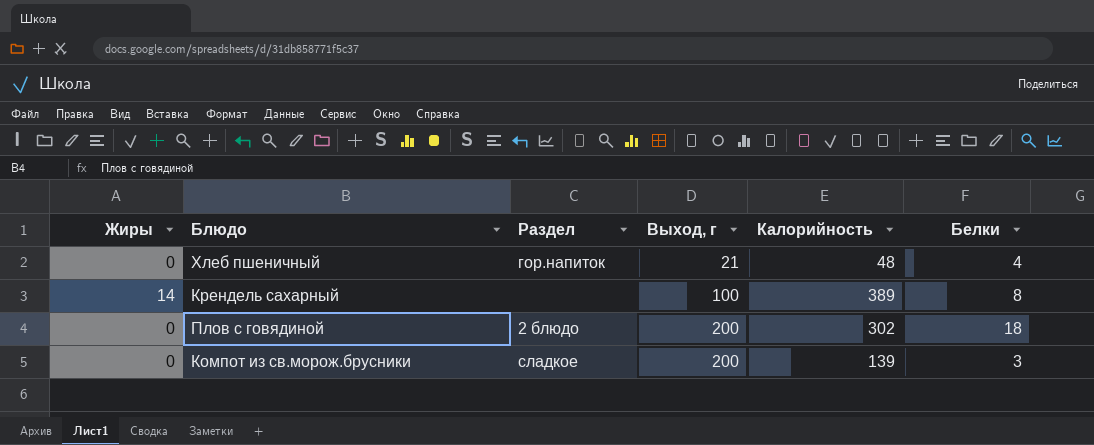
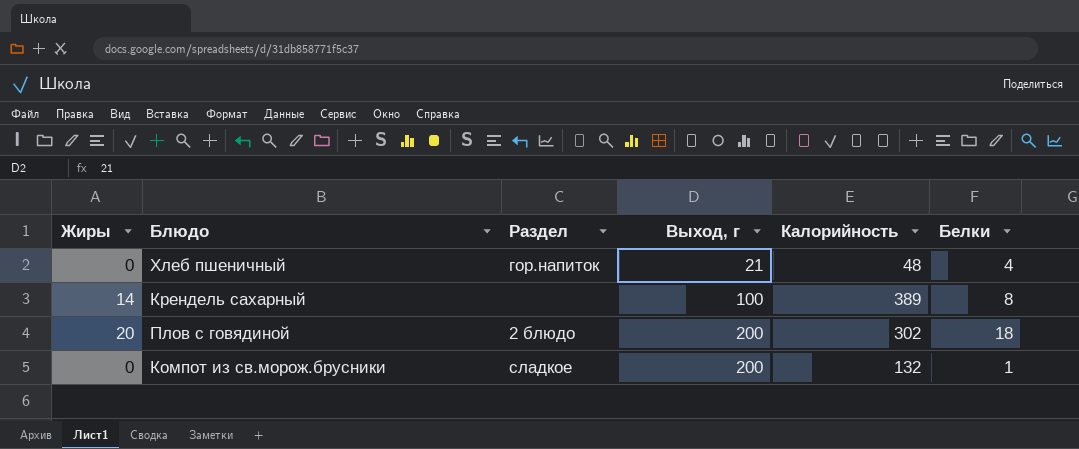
Плов с говядиной | Жиры: 0 -> 20
Компот из св.морож.брусники | Калорийность: 139 -> 132
Компот из св.морож.брусники | Белки: 3 -> 1

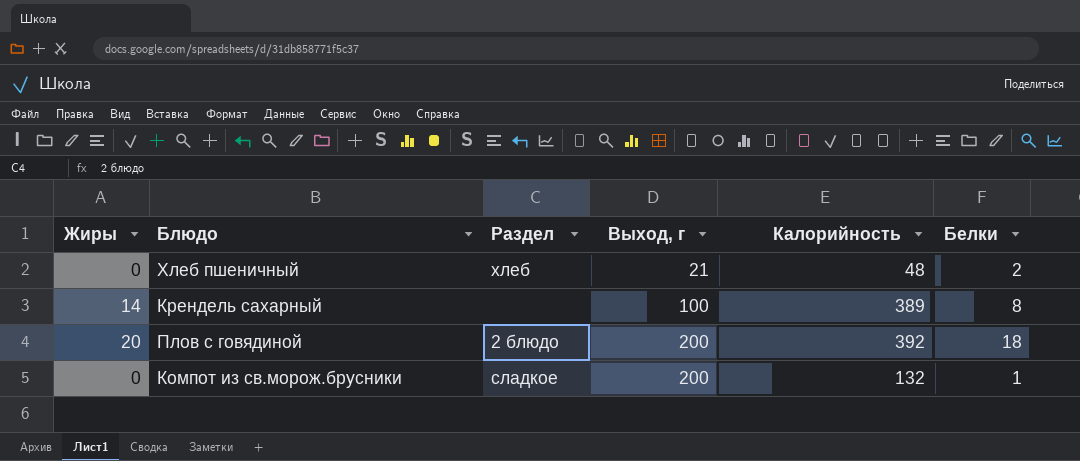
Хлеб пшеничный | Раздел: гор.напиток -> хлеб
Хлеб пшеничный | Белки: 4 -> 2
Плов с говядиной | Калорийность: 302 -> 392

